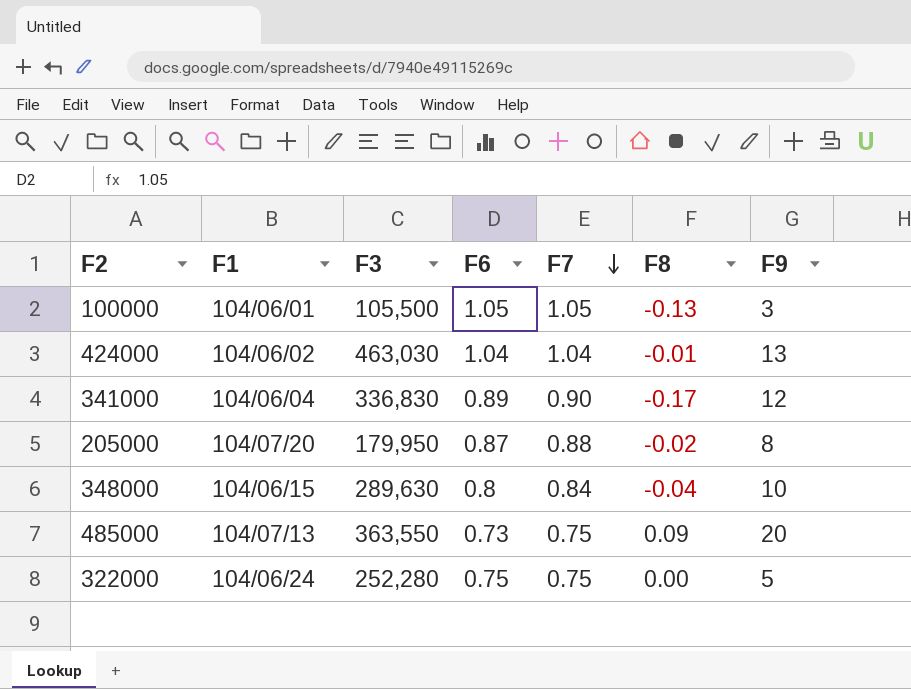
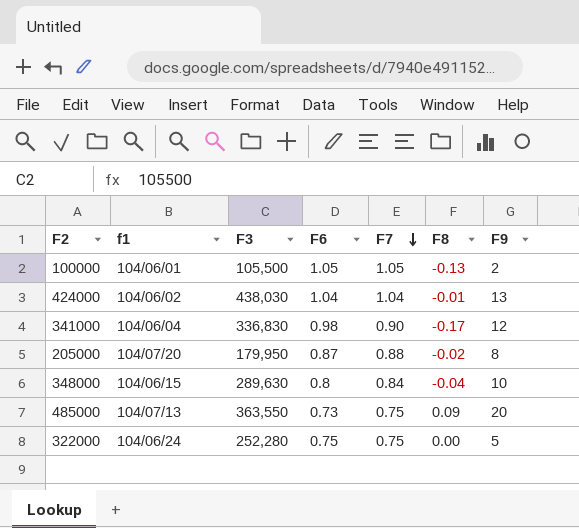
column name: F1 -> f1
100000 | F9: 3 -> 2
424000 | F3: 463,030 -> 438,030
341000 | F6: 0.89 -> 0.98

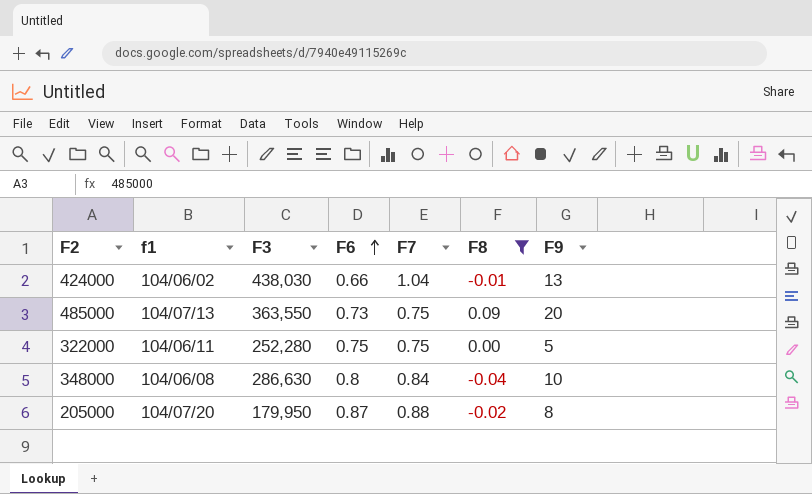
filter: none -> F8 >= -0.04
row order: F7 descending -> F6 ascending
424000 | F6: 1.04 -> 0.66
322000 | f1: 104/06/24 -> 104/06/11
348000 | f1: 104/06/15 -> 104/06/08
348000 | F3: 289,630 -> 286,630

